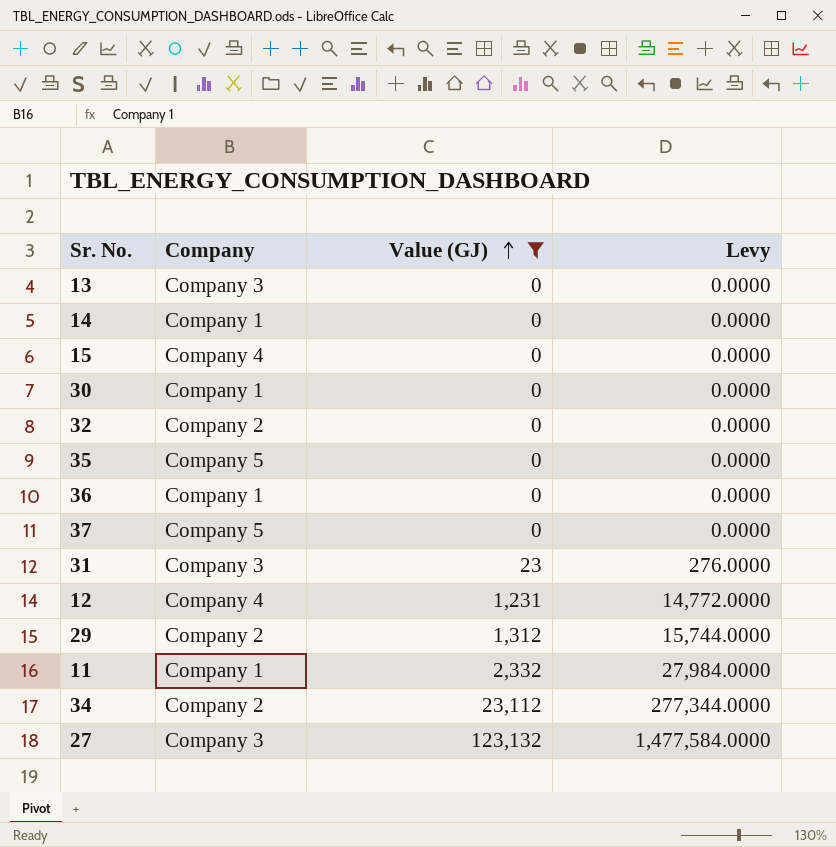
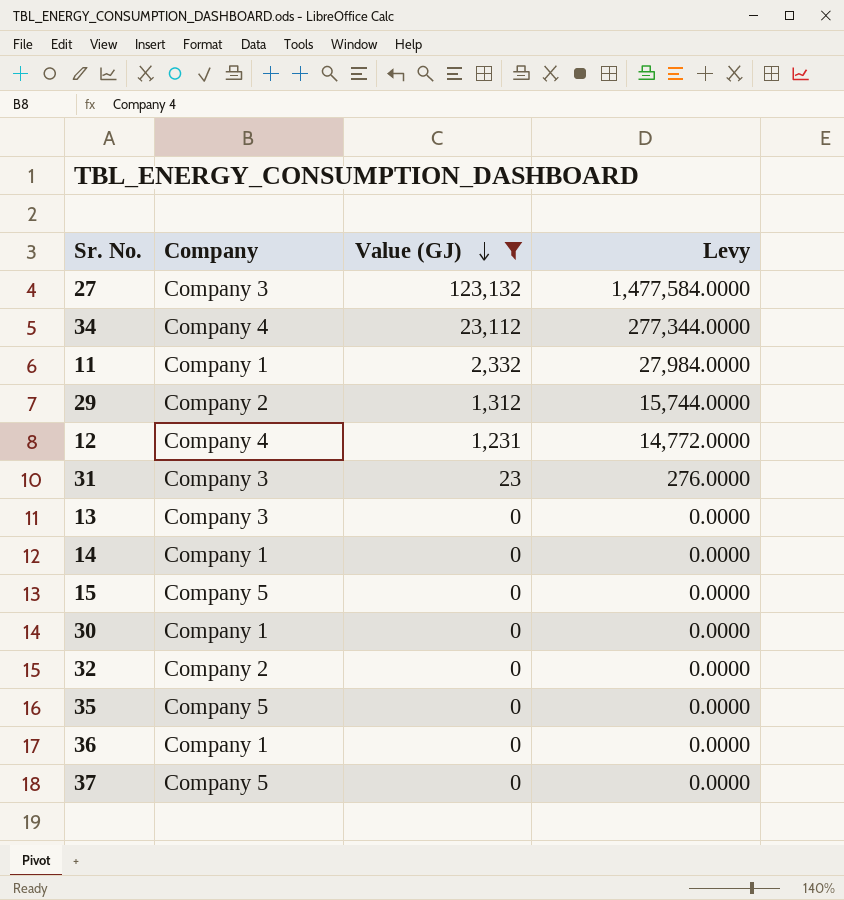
row order: Value (GJ) ascending -> Value (GJ) descending
34 | Company: Company 2 -> Company 4
15 | Company: Company 4 -> Company 5

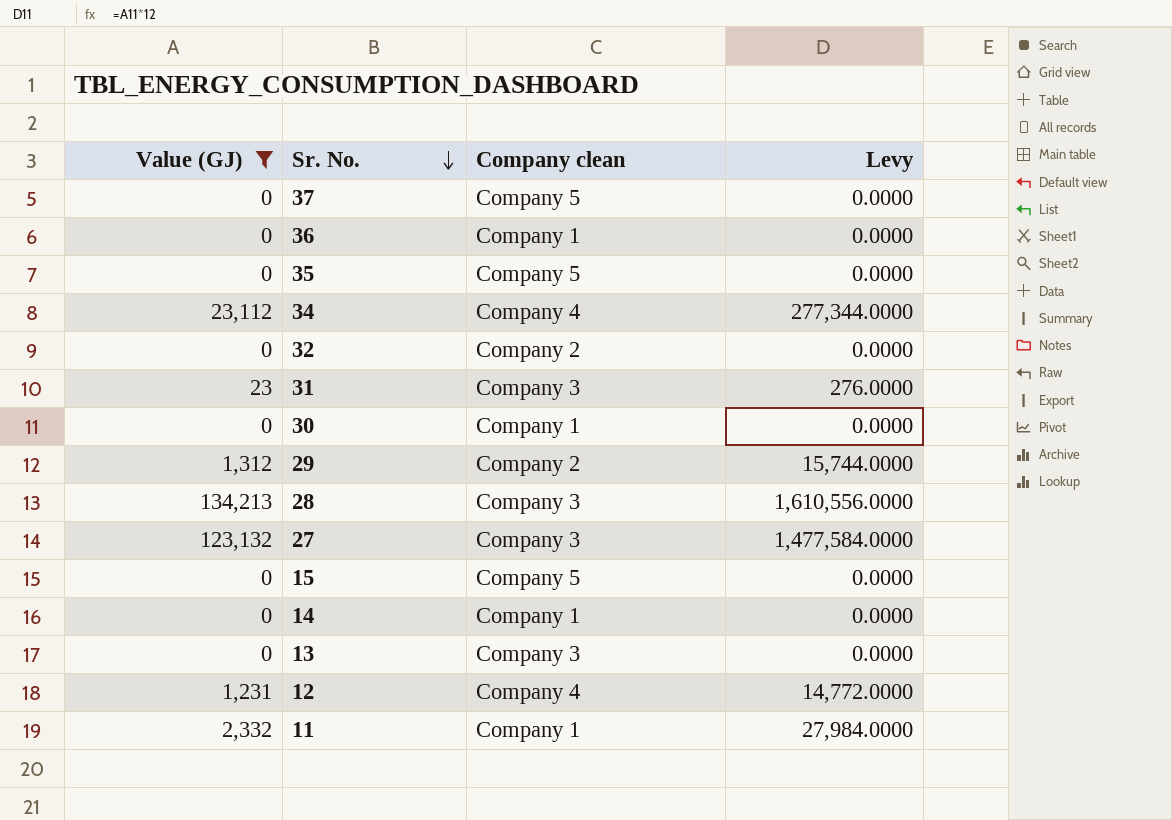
row order: Value (GJ) descending -> Sr. No. descending
column Value (GJ) | position: 3 -> 1
column name: Company -> Company clean
row 28: none -> 134,213 | Company 3 | 1,610,556.0000

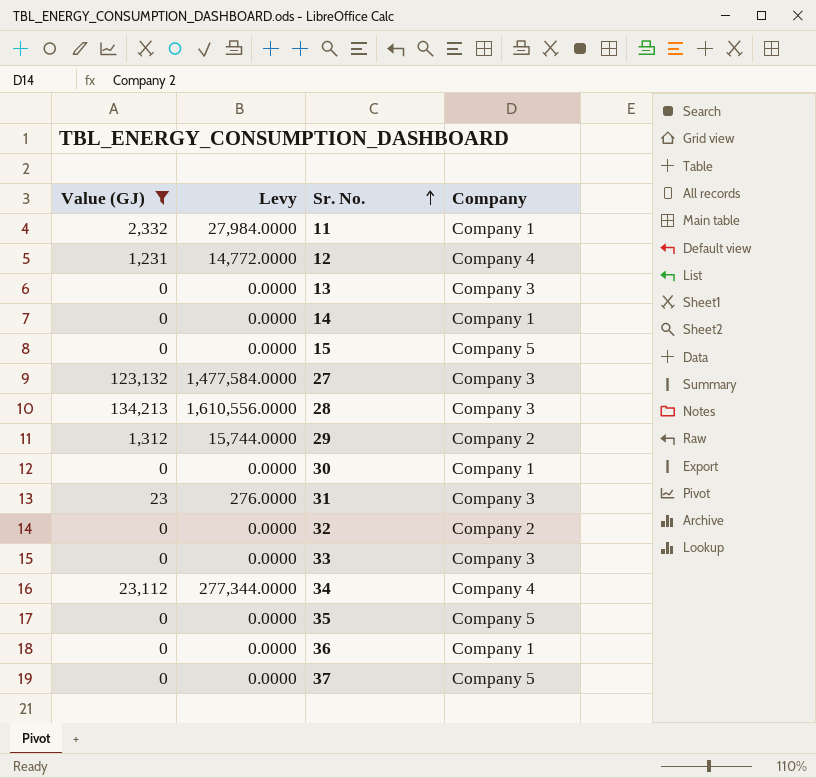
row order: Sr. No. descending -> Sr. No. ascending
column Levy | position: 4 -> 2
column name: Company clean -> Company
row 33: none -> 0 | 0.0000 | Company 3

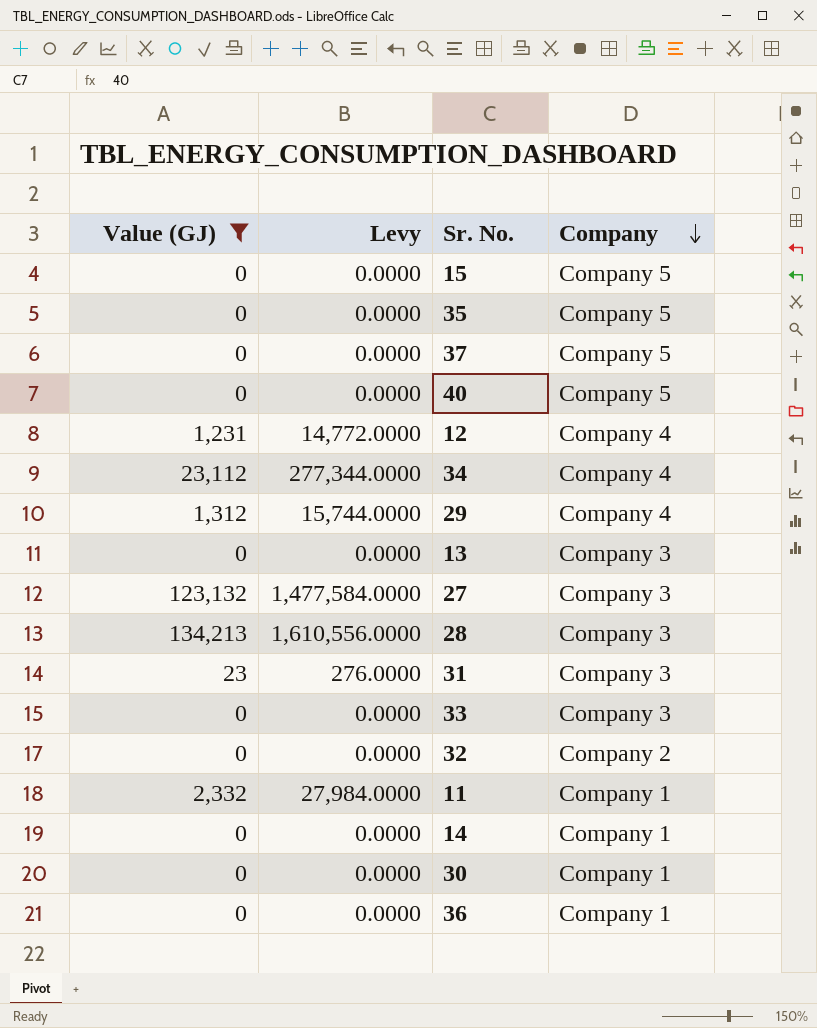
row order: Sr. No. ascending -> Company descending
row 40: none -> 0 | 0.0000 | Company 5
29 | Company: Company 2 -> Company 4

